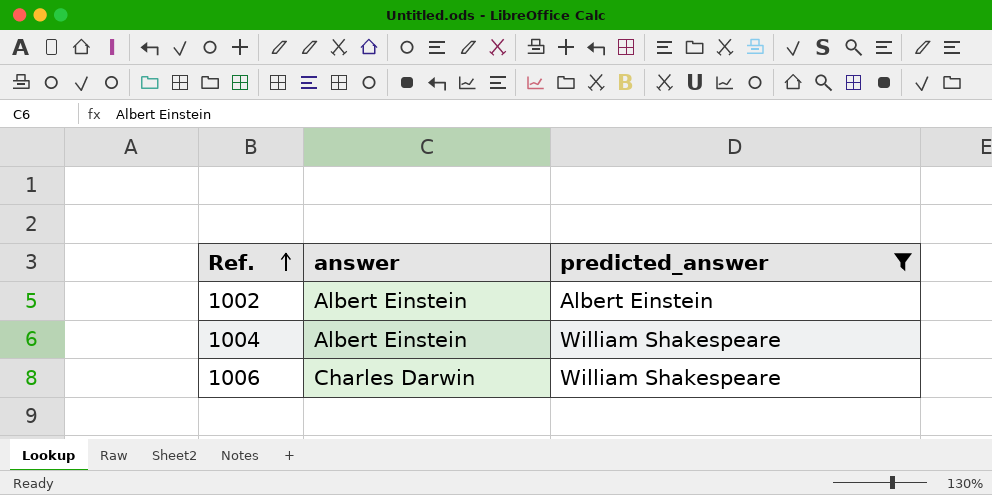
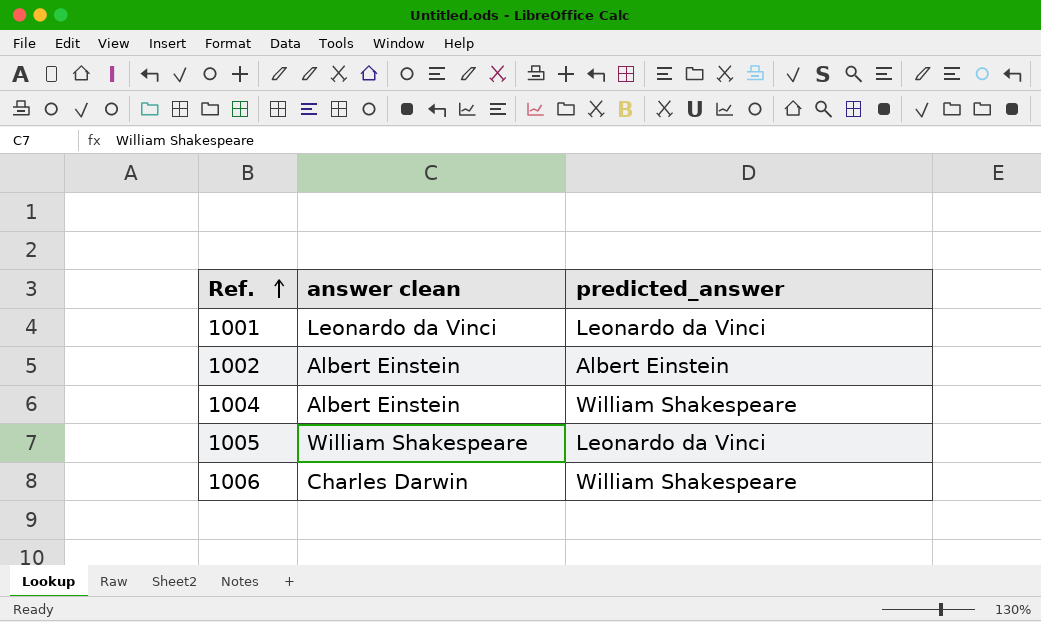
filter: predicted_answer != Leonardo da Vinci -> none
column name: answer -> answer clean

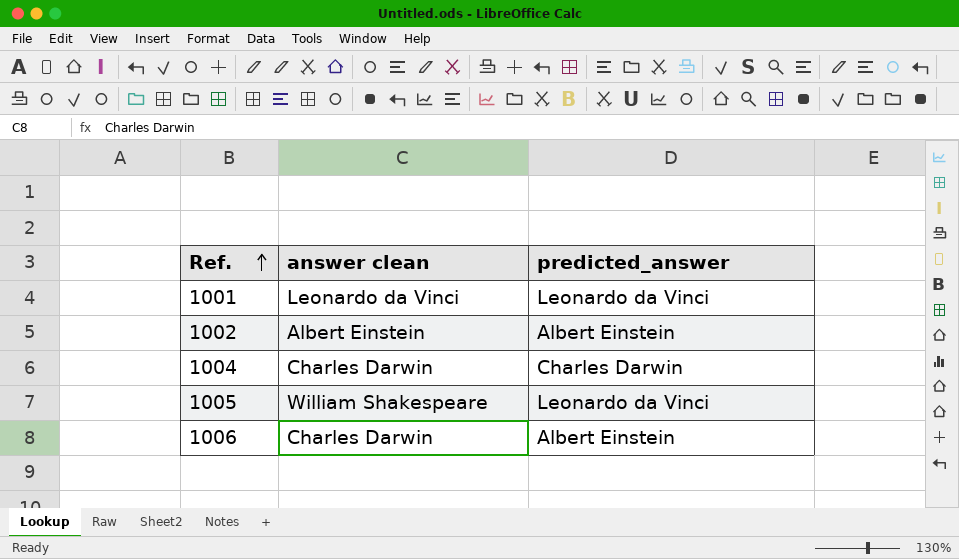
1004 | answer clean: Albert Einstein -> Charles Darwin
1004 | predicted_answer: William Shakespeare -> Charles Darwin
1006 | predicted_answer: William Shakespeare -> Albert Einstein

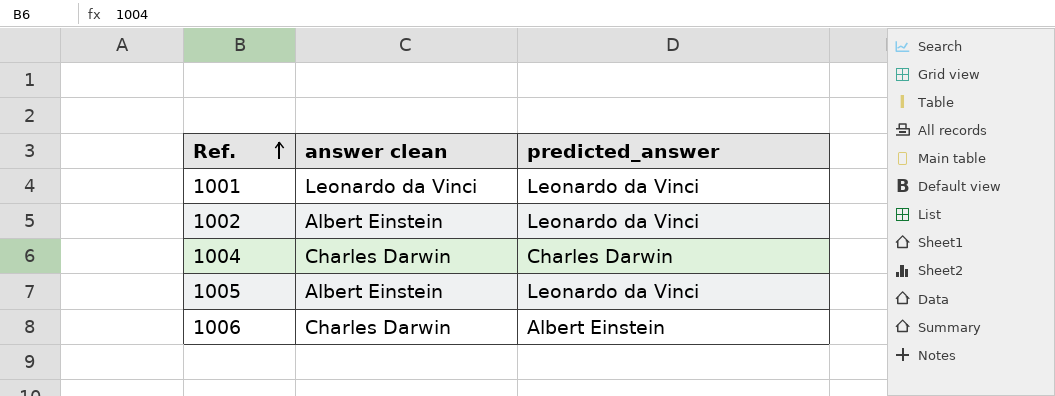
1002 | predicted_answer: Albert Einstein -> Leonardo da Vinci
1005 | answer clean: William Shakespeare -> Albert Einstein

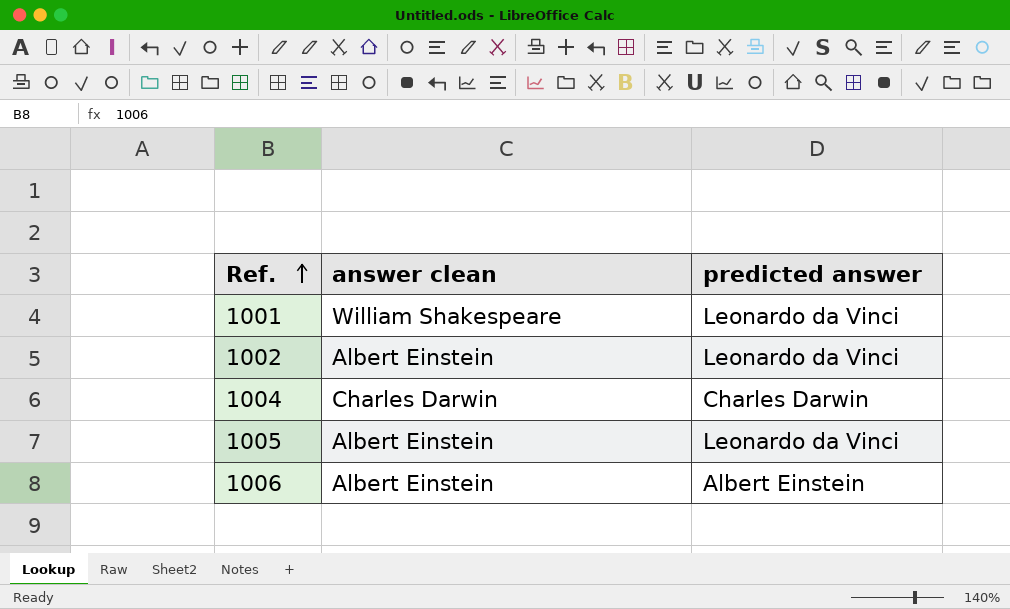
column name: predicted_answer -> predicted answer
1001 | answer clean: Leonardo da Vinci -> William Shakespeare
1006 | answer clean: Charles Darwin -> Albert Einstein

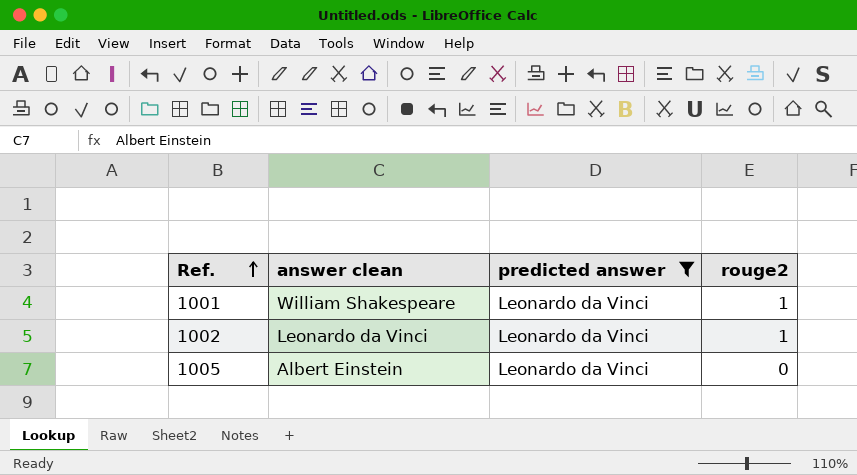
filter: none -> predicted answer = Leonardo da Vinci
column rouge2 | position: none -> 4
1002 | answer clean: Albert Einstein -> Leonardo da Vinci

